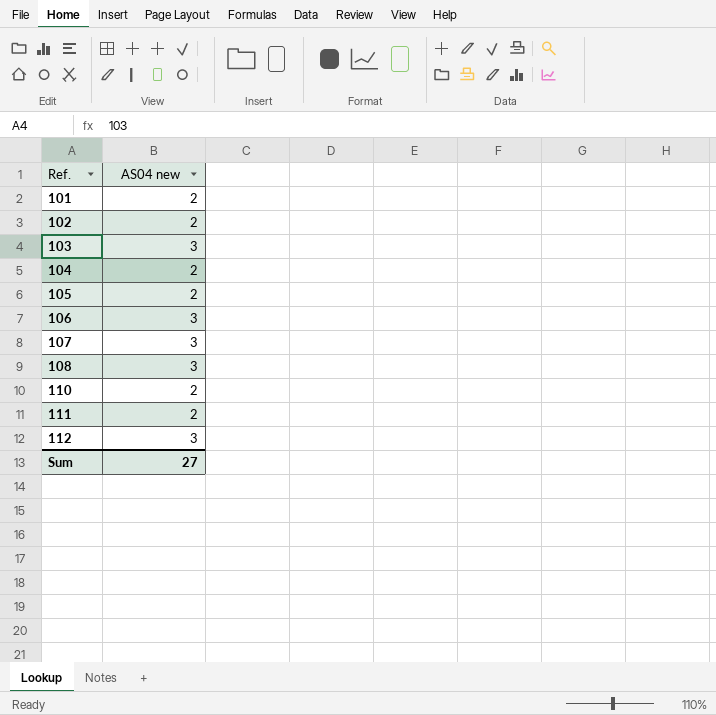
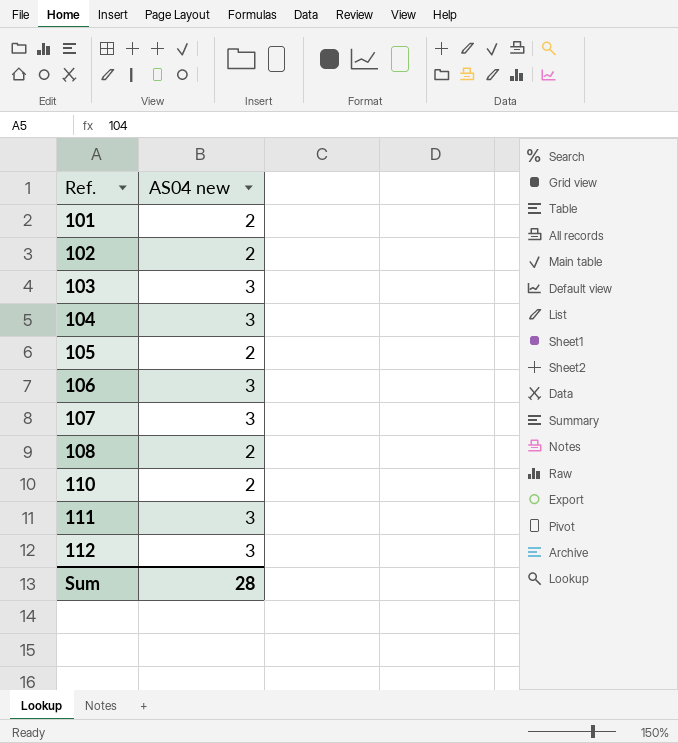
104 | AS04 new: 2 -> 3
108 | AS04 new: 3 -> 2
111 | AS04 new: 2 -> 3
Sum | AS04 new: 27 -> 28

